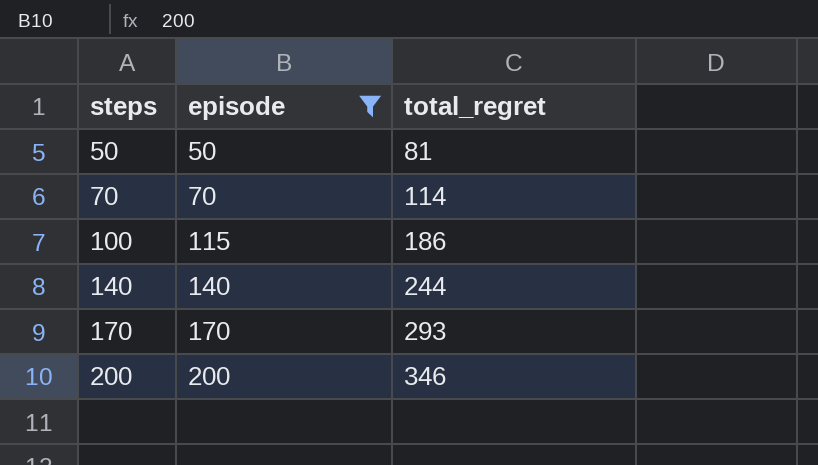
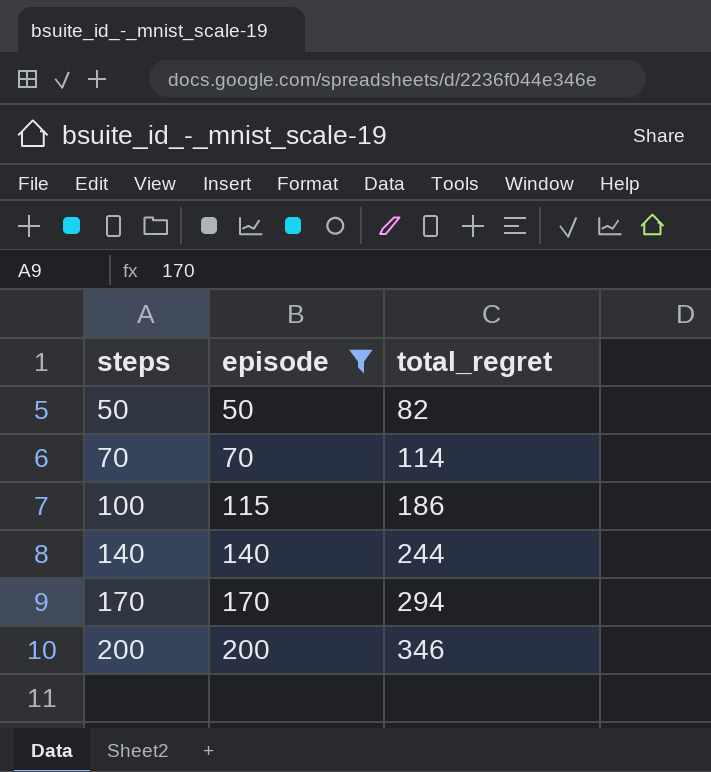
50 | total_regret: 81 -> 82
170 | total_regret: 293 -> 294

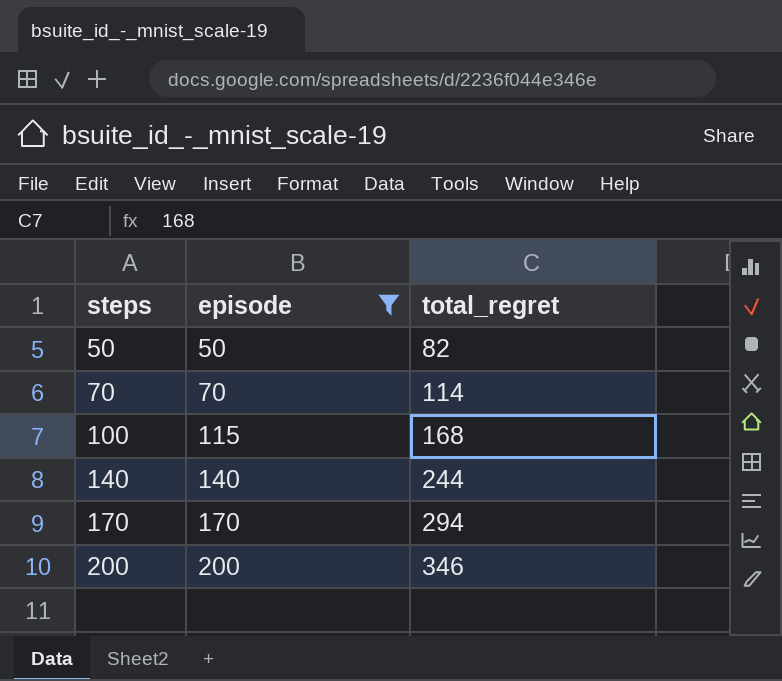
100 | total_regret: 186 -> 168

